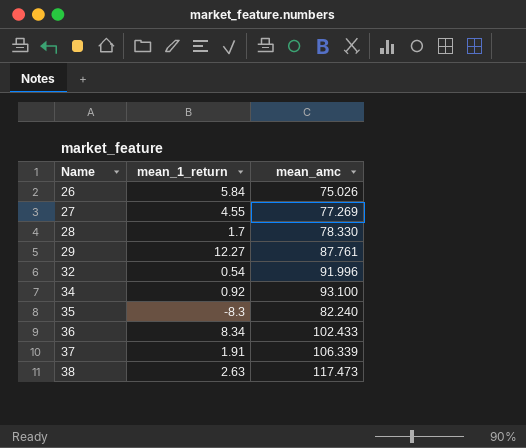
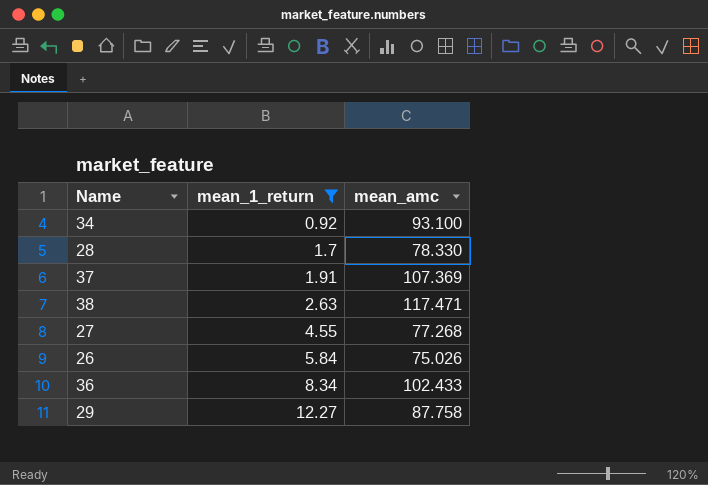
filter: none -> mean_1_return >= 0.92
row order: Name ascending -> mean_1_return ascending
37 | mean_amc: 106.339 -> 107.369
38 | mean_amc: 117.473 -> 117.471
27 | mean_amc: 77.269 -> 77.268
29 | mean_amc: 87.761 -> 87.758

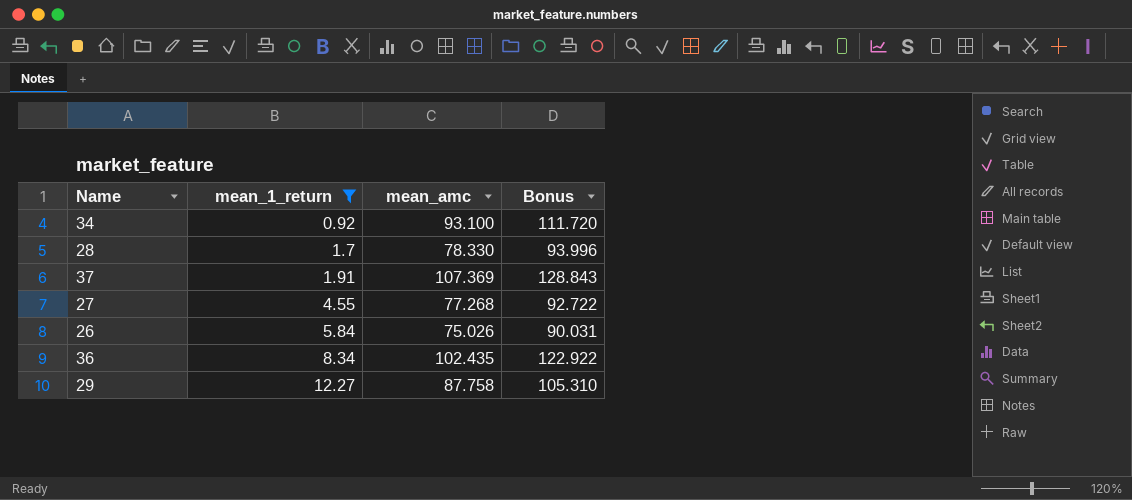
column Bonus | formula: none -> [mean_amc] * 1.2
row 38: 2.63 | 117.471 -> none
36 | mean_amc: 102.433 -> 102.435

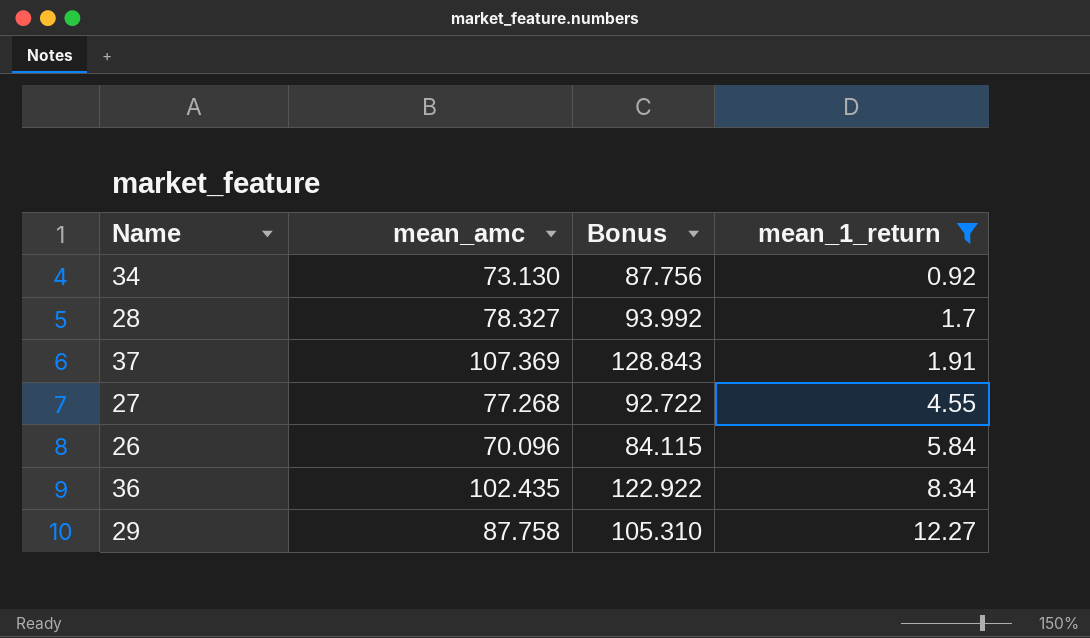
column mean_1_return | position: 2 -> 4
34 | mean_amc: 93.100 -> 73.130
34 | Bonus: 111.720 -> 87.756
28 | mean_amc: 78.330 -> 78.327
28 | Bonus: 93.996 -> 93.992
26 | mean_amc: 75.026 -> 70.096
26 | Bonus: 90.031 -> 84.115

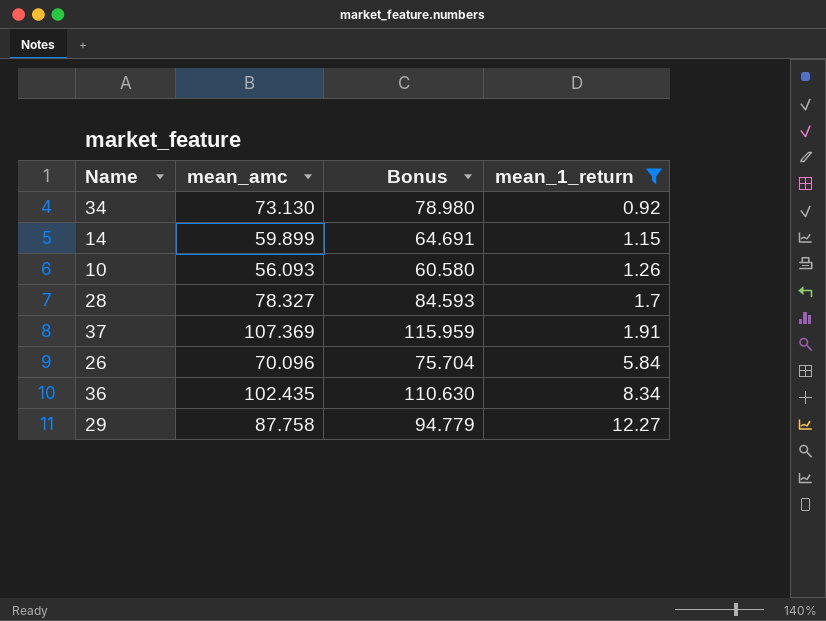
column Bonus | formula: [mean_amc] * 1.2 -> [mean_amc] * 1.08
row 27: 77.268 | 92.722 | 4.55 -> none
row 14: none -> 59.899 | 64.691 | 1.15
row 10: none -> 56.093 | 60.580 | 1.26

